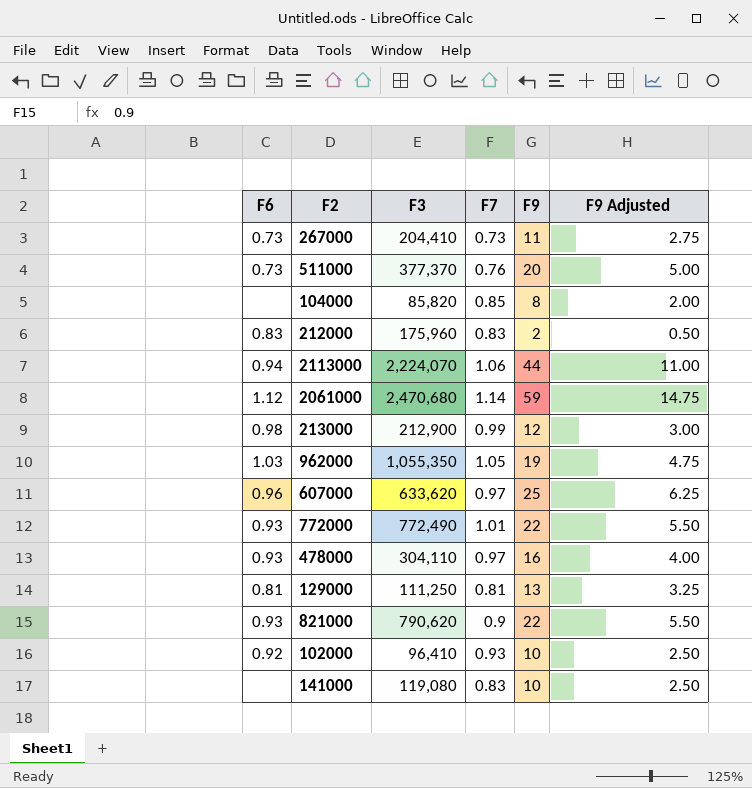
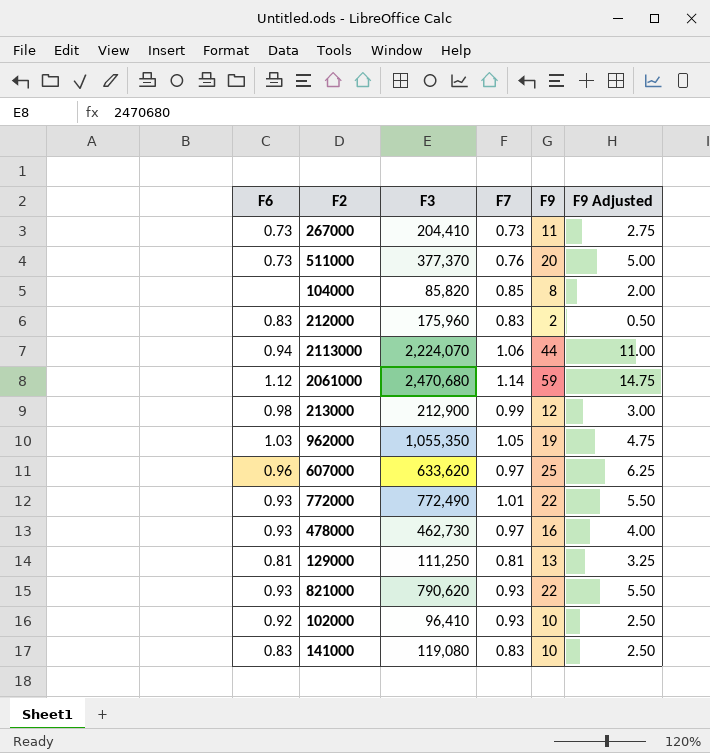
478000 | F3: 304,110 -> 462,730
821000 | F7: 0.9 -> 0.93
141000 | F6: none -> 0.83

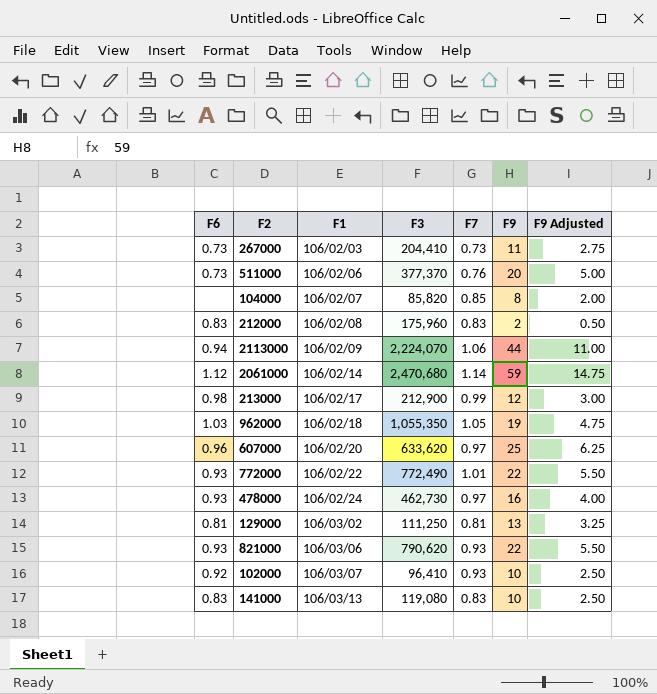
column F1 | position: none -> 3

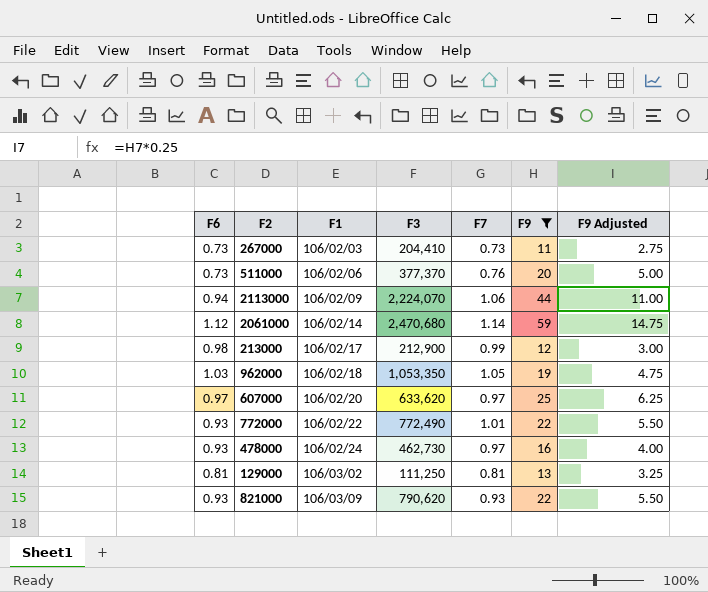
filter: none -> F9 >= 11
962000 | F3: 1,055,350 -> 1,053,350
607000 | F6: 0.96 -> 0.97
821000 | F1: 106/03/06 -> 106/03/09

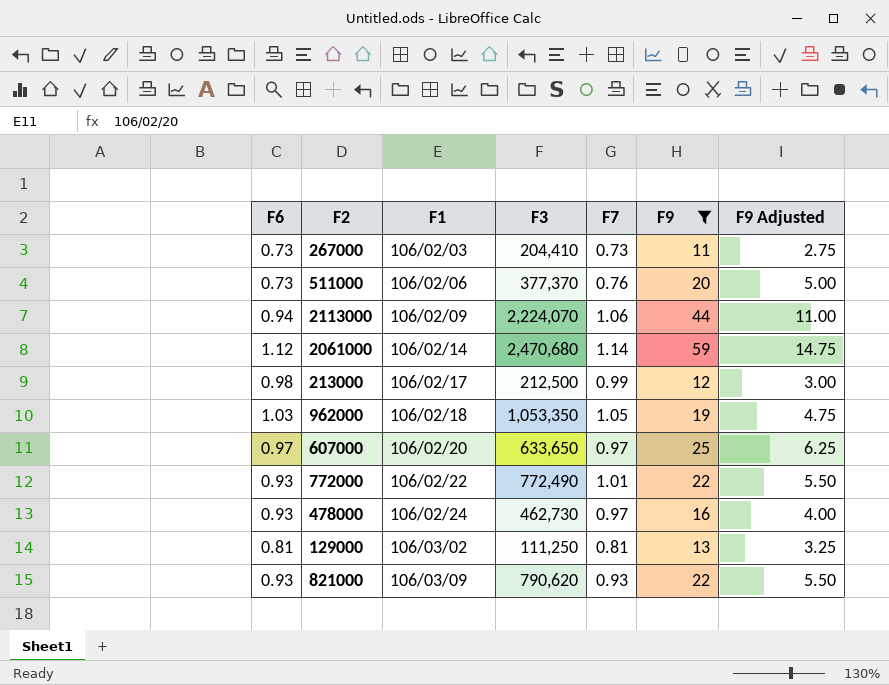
213000 | F3: 212,900 -> 212,500
607000 | F3: 633,620 -> 633,650

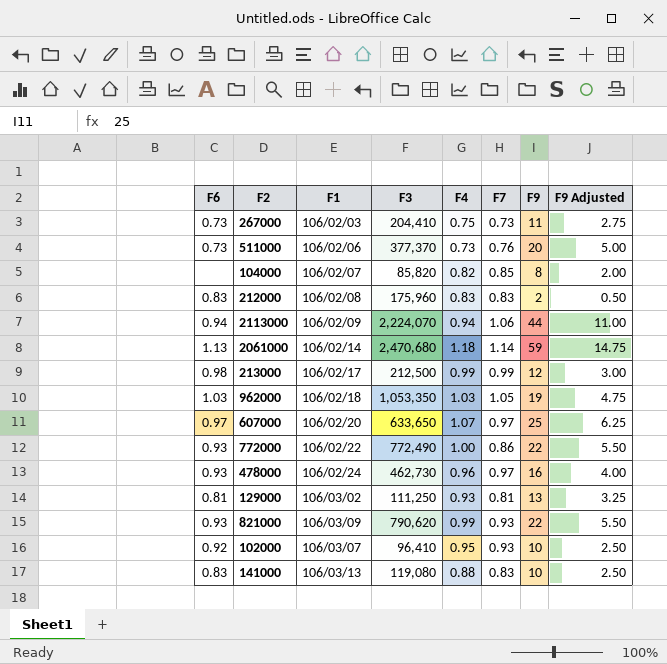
filter: F9 >= 11 -> none
column F4 | position: none -> 5
2061000 | F6: 1.12 -> 1.13
772000 | F7: 1.01 -> 0.86

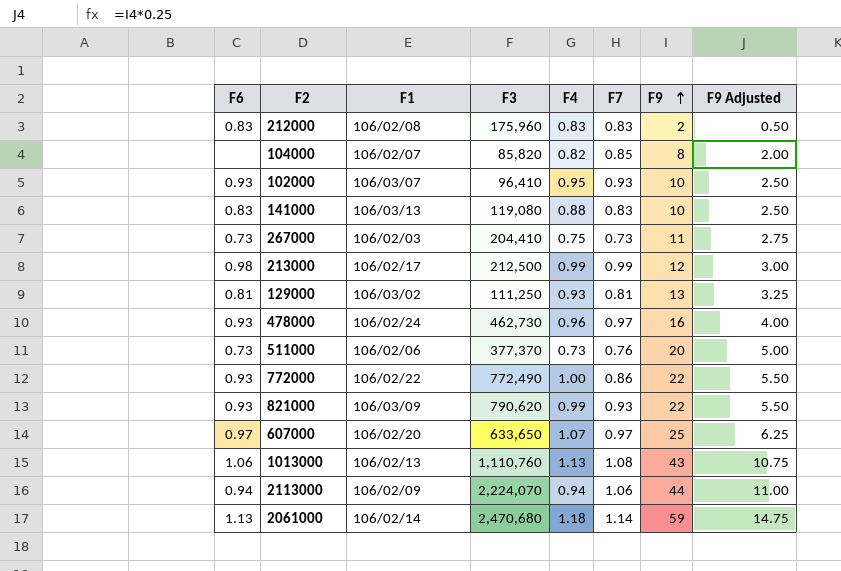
row order: none -> F9 ascending
row 962000: 1.03 | 106/02/18 | 1,053,350 | 1.03 | 1.05 | 19 | 4.75 -> none
102000 | F6: 0.92 -> 0.93
row 1013000: none -> 1.06 | 106/02/13 | 1,110,760 | 1.13 | 1.08 | 43 | 10.75

